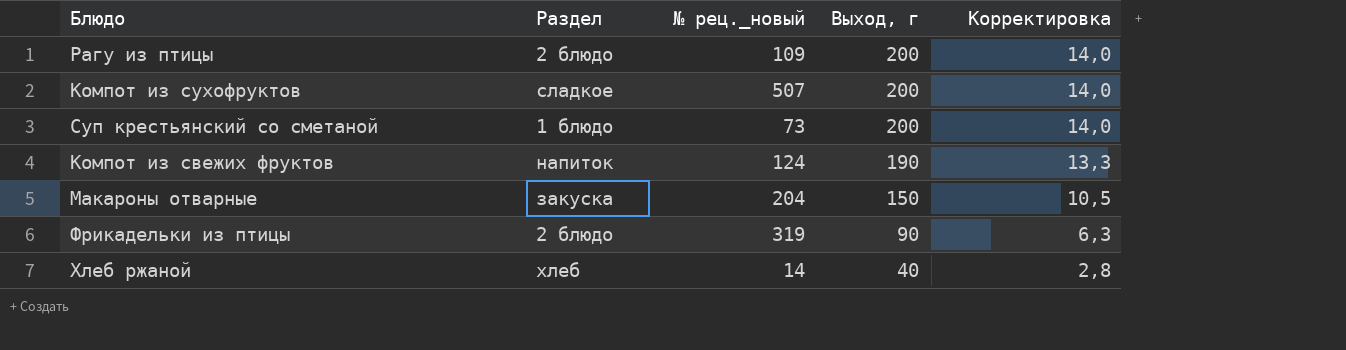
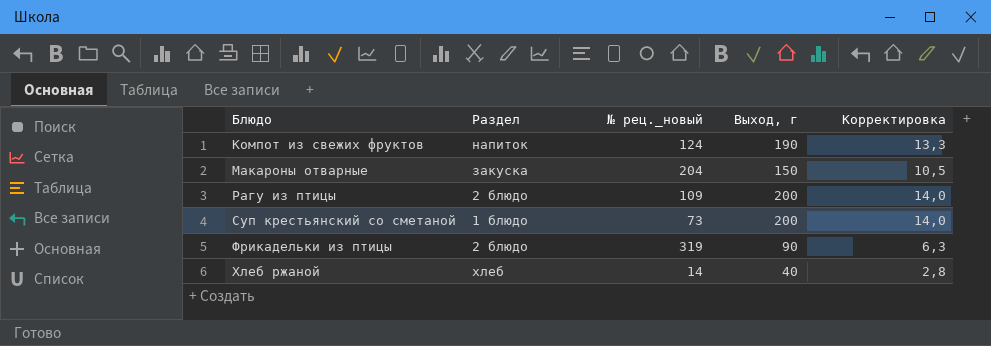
row order: Выход, г descending -> Блюдо ascending
row Компот из сухофруктов: сладкое | 507 | 200 | 14,0 -> none

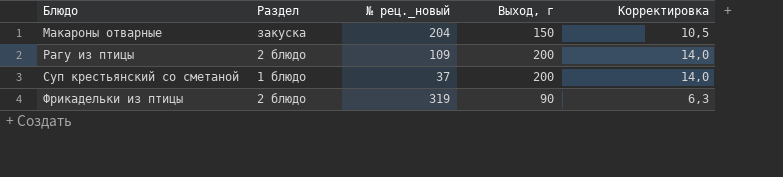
row Компот из свежих фруктов: напиток | 124 | 190 | 13,3 -> none
row Хлеб ржаной: хлеб | 14 | 40 | 2,8 -> none
Суп крестьянский со сметаной | № рец._новый: 73 -> 37

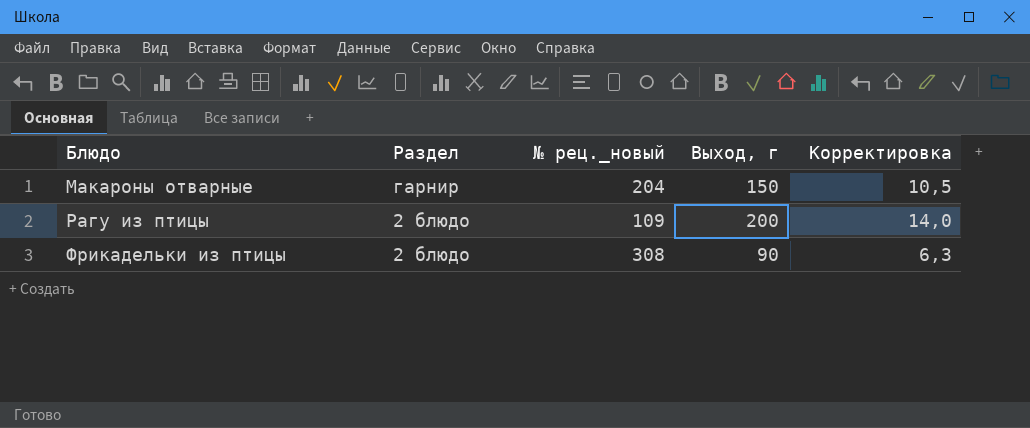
row Суп крестьянский со сметаной: 1 блюдо | 37 | 200 | 14,0 -> none
Макароны отварные | Раздел: закуска -> гарнир
Фрикадельки из птицы | № рец._новый: 319 -> 308

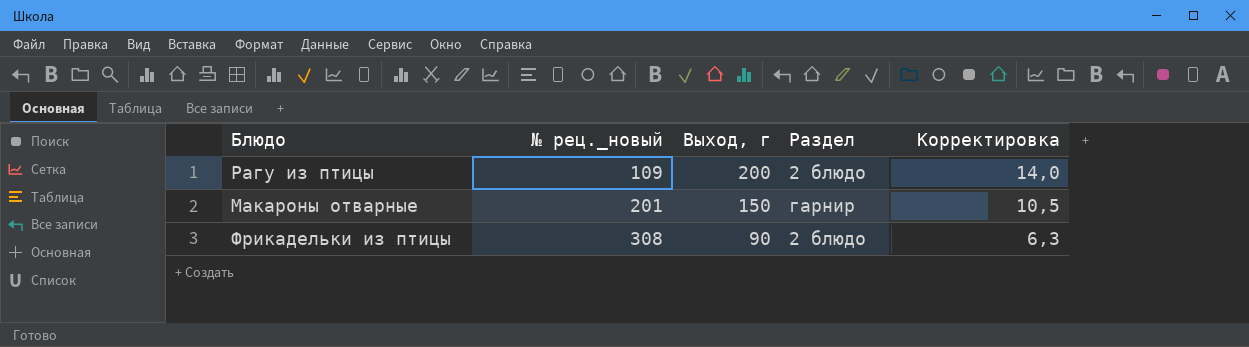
row order: Блюдо ascending -> № рец._новый ascending
column Раздел | position: 2 -> 4
Макароны отварные | № рец._новый: 204 -> 201

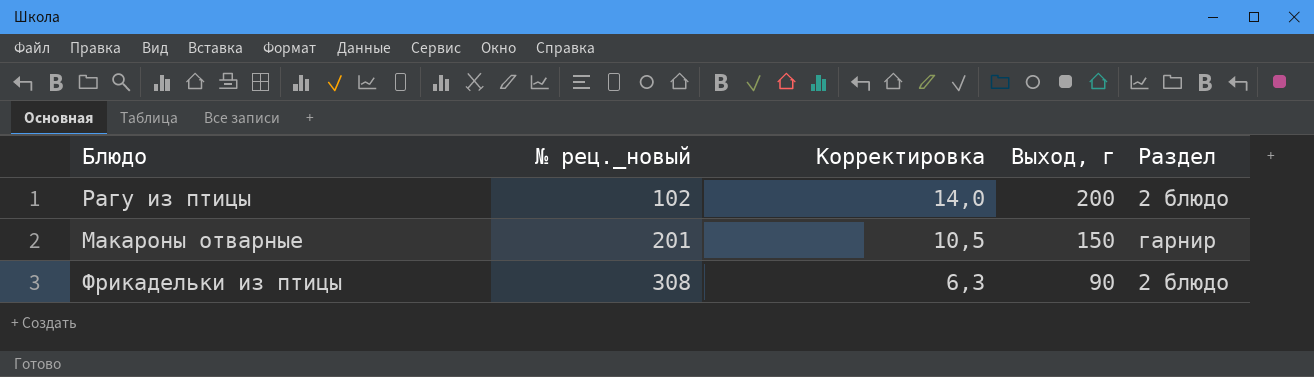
column Корректировка | position: 5 -> 3
Рагу из птицы | № рец._новый: 109 -> 102

